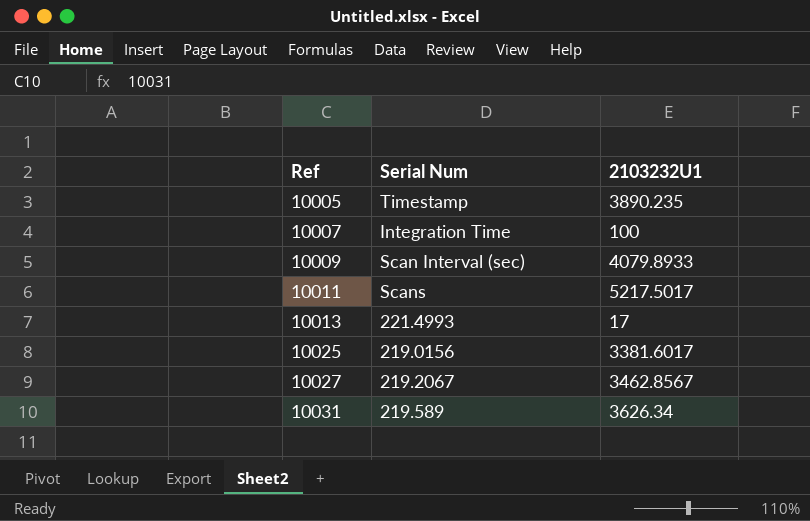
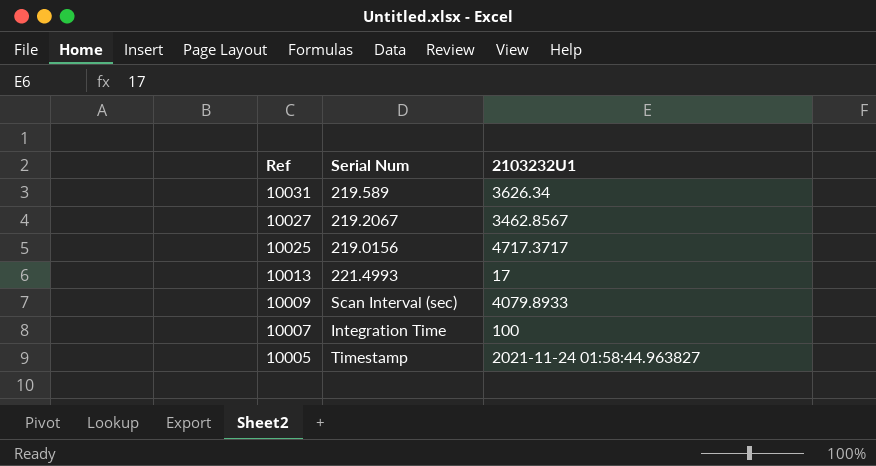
row order: Ref ascending -> Ref descending
row 10011: Scans | 5217.5017 -> none
10025 | 2103232U1: 3381.6017 -> 4717.3717
10005 | 2103232U1: 3890.235 -> 2021-11-24 01:58:44.963827

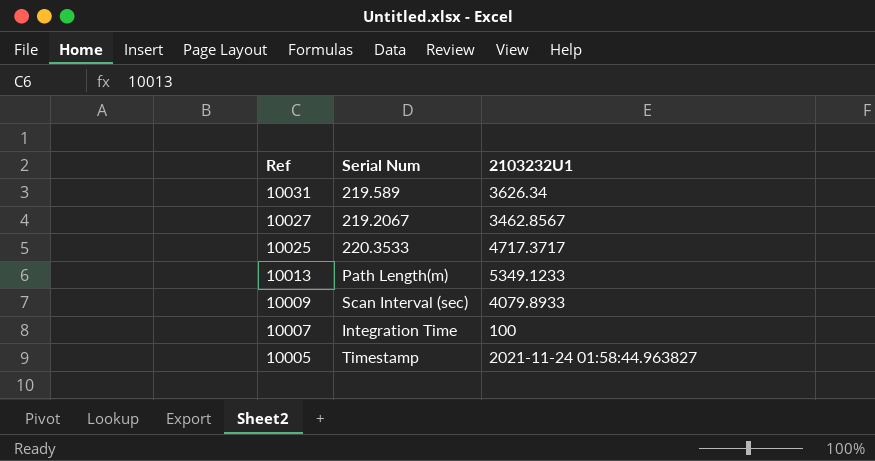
10025 | Serial Num: 219.0156 -> 220.3533
10013 | Serial Num: 221.4993 -> Path Length(m)
10013 | 2103232U1: 17 -> 5349.1233

